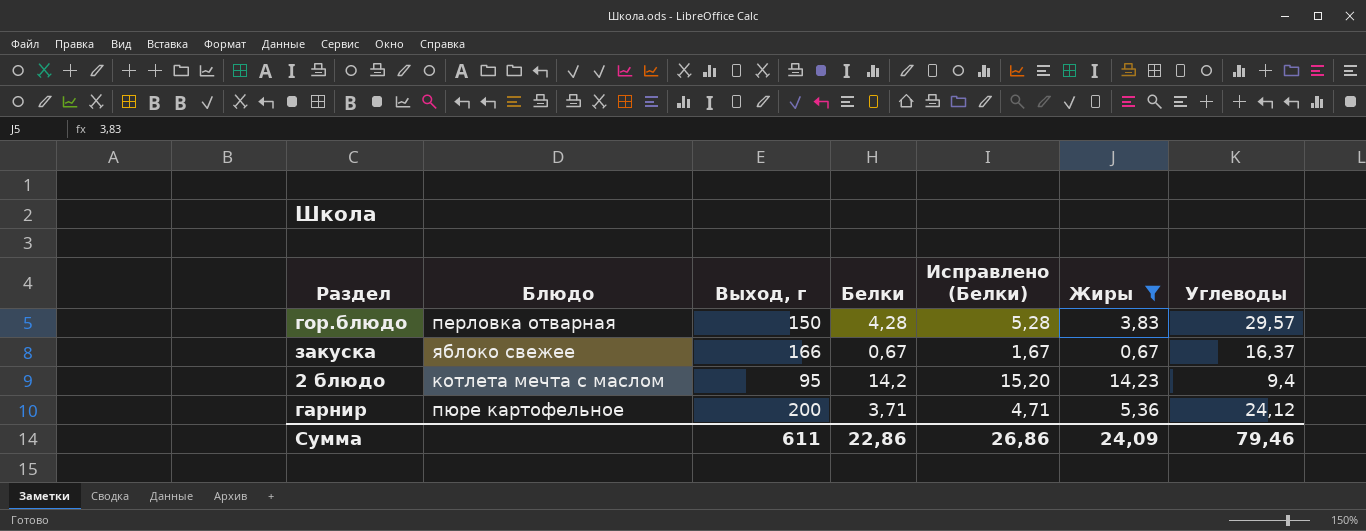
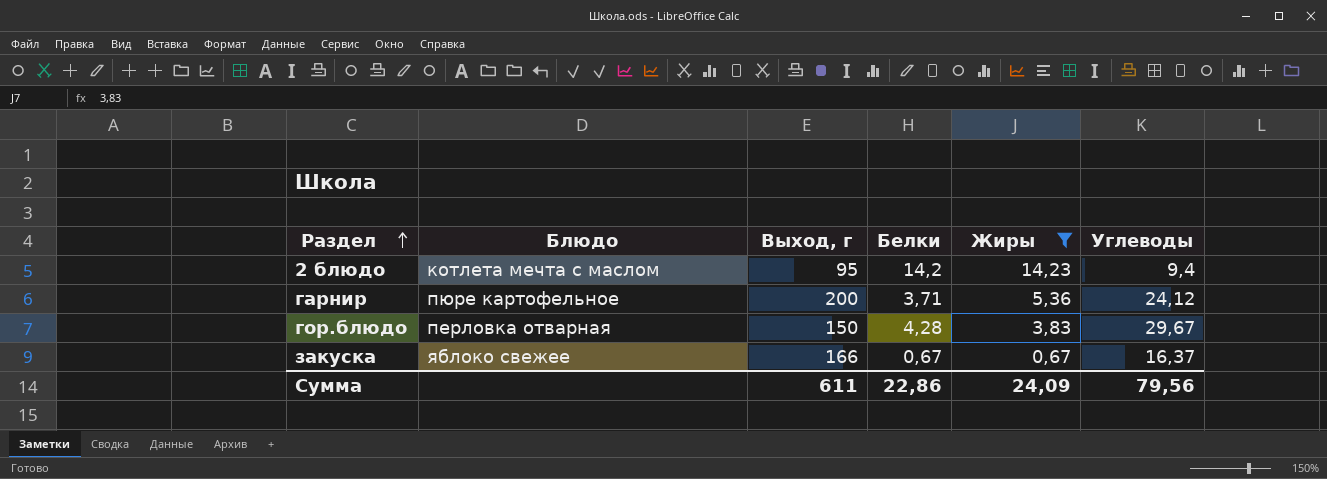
row order: none -> Раздел ascending
column Исправлено (Белки) | formula: [Белки] + 1 -> none
гор.блюдо | Углеводы: 29,57 -> 29,67
Сумма | Углеводы: 79,46 -> 79,56

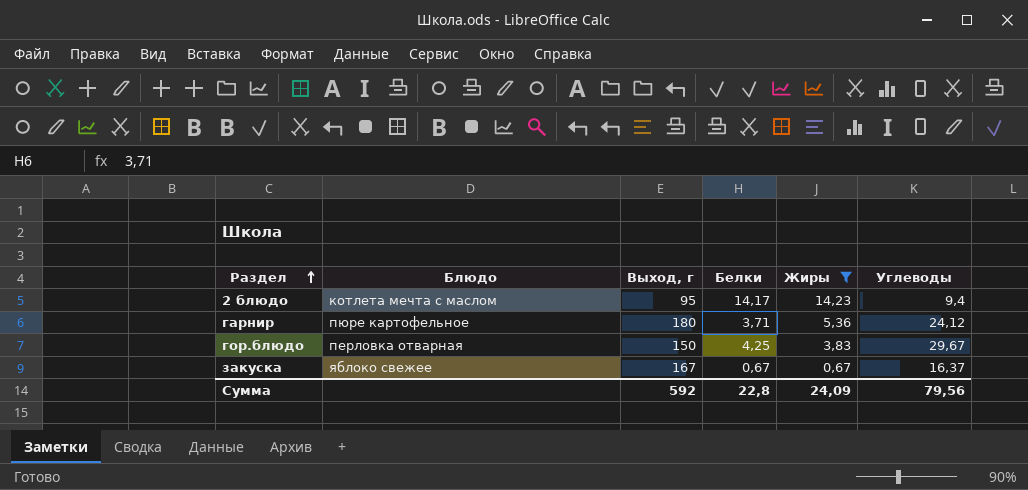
2 блюдо | Белки: 14,2 -> 14,17
гарнир | Выход, г: 200 -> 180
гор.блюдо | Белки: 4,28 -> 4,25
закуска | Выход, г: 166 -> 167
Сумма | Выход, г: 611 -> 592
Сумма | Белки: 22,86 -> 22,8

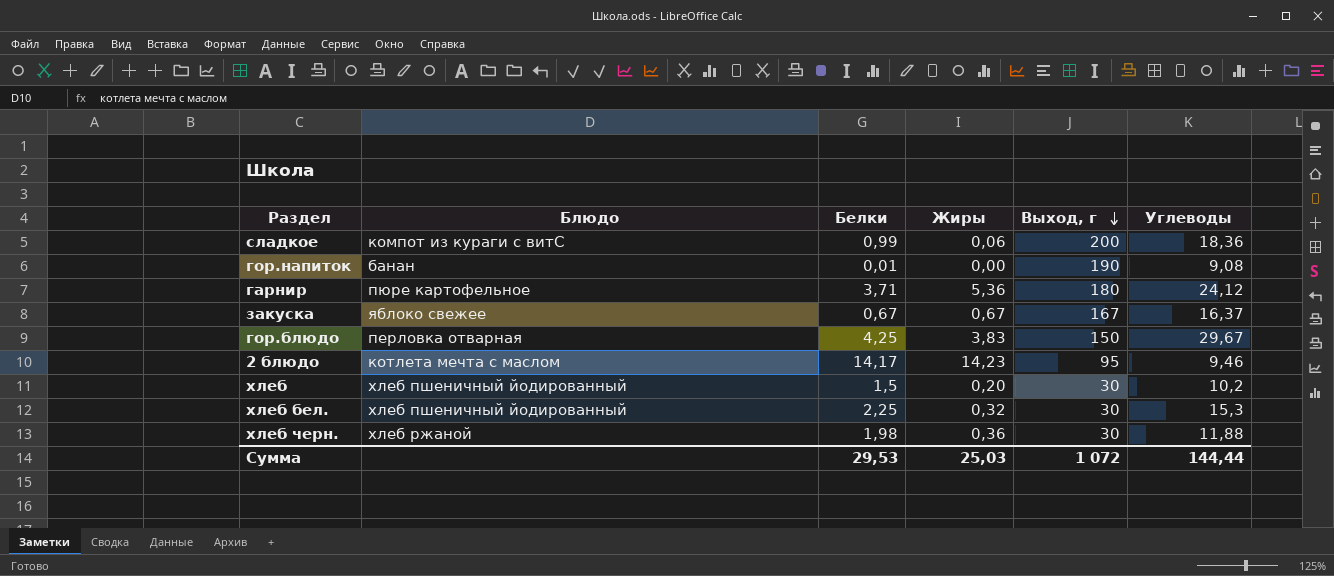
filter: Жиры >= 0,67 -> none
row order: Раздел ascending -> Выход, г descending
column Выход, г | position: 3 -> 5
2 блюдо | Углеводы: 9,4 -> 9,46
Сумма | Белки: 22,8 -> 29,53
Сумма | Жиры: 24,09 -> 25,03
Сумма | Выход, г: 592 -> 1 072
Сумма | Углеводы: 79,56 -> 144,44

